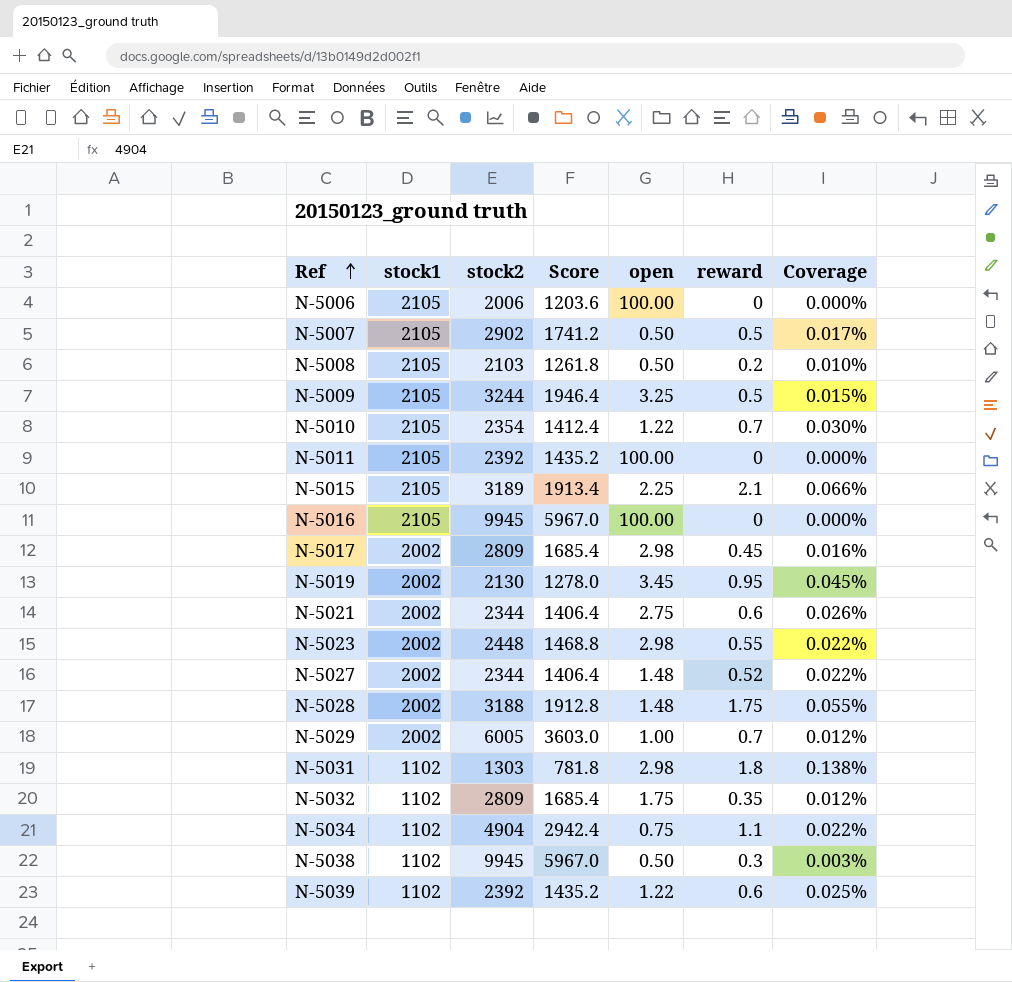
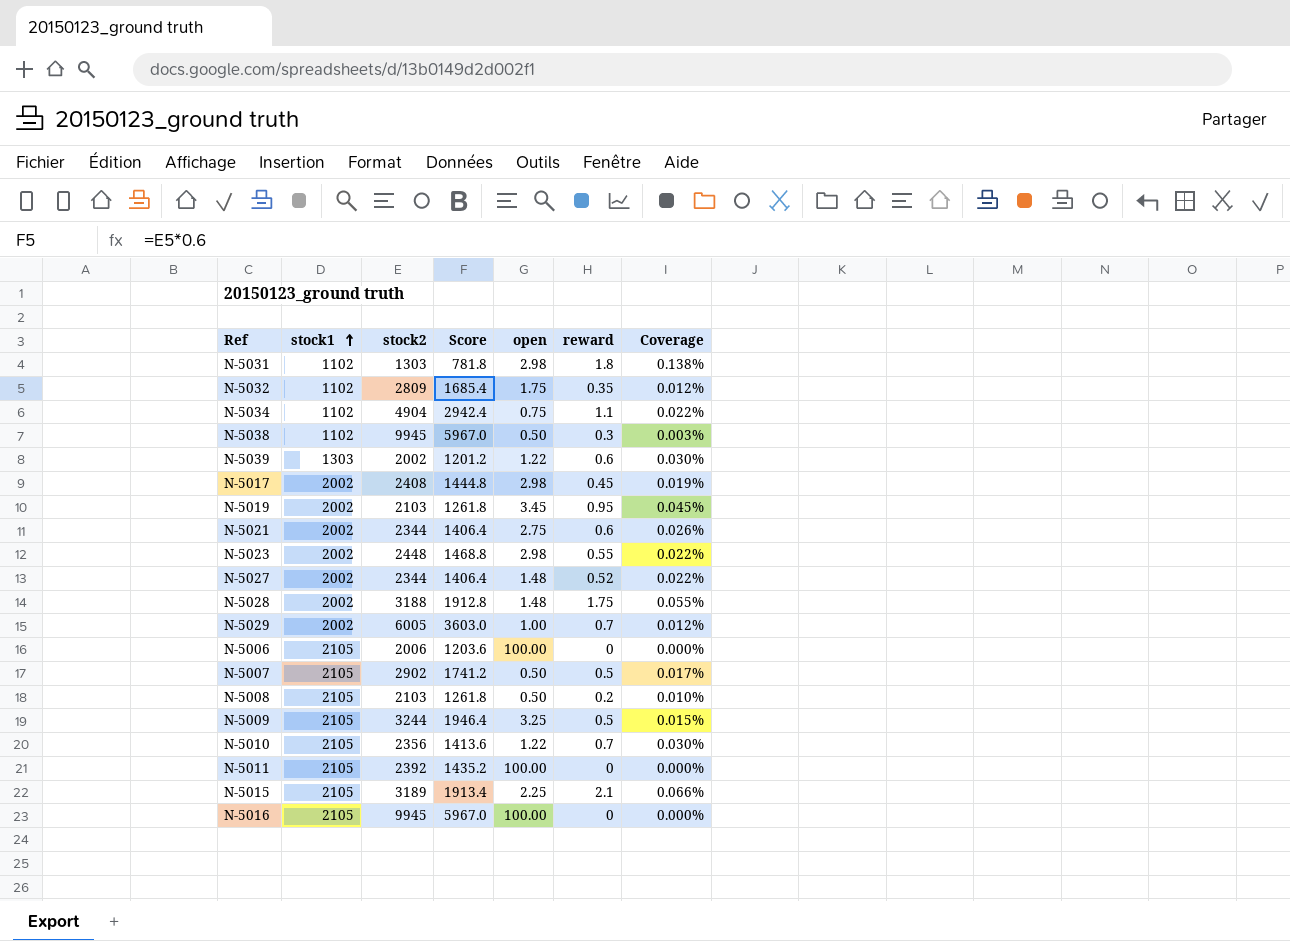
row order: Ref ascending -> stock1 ascending
N-5039 | stock1: 1102 -> 1303
N-5039 | stock2: 2392 -> 2002
N-5039 | Score: 1435.2 -> 1201.2
N-5039 | Coverage: 0.025% -> 0.030%
N-5017 | stock2: 2809 -> 2408
N-5017 | Score: 1685.4 -> 1444.8
N-5017 | Coverage: 0.016% -> 0.019%
N-5019 | stock2: 2130 -> 2103
N-5019 | Score: 1278.0 -> 1261.8
N-5010 | stock2: 2354 -> 2356
N-5010 | Score: 1412.4 -> 1413.6

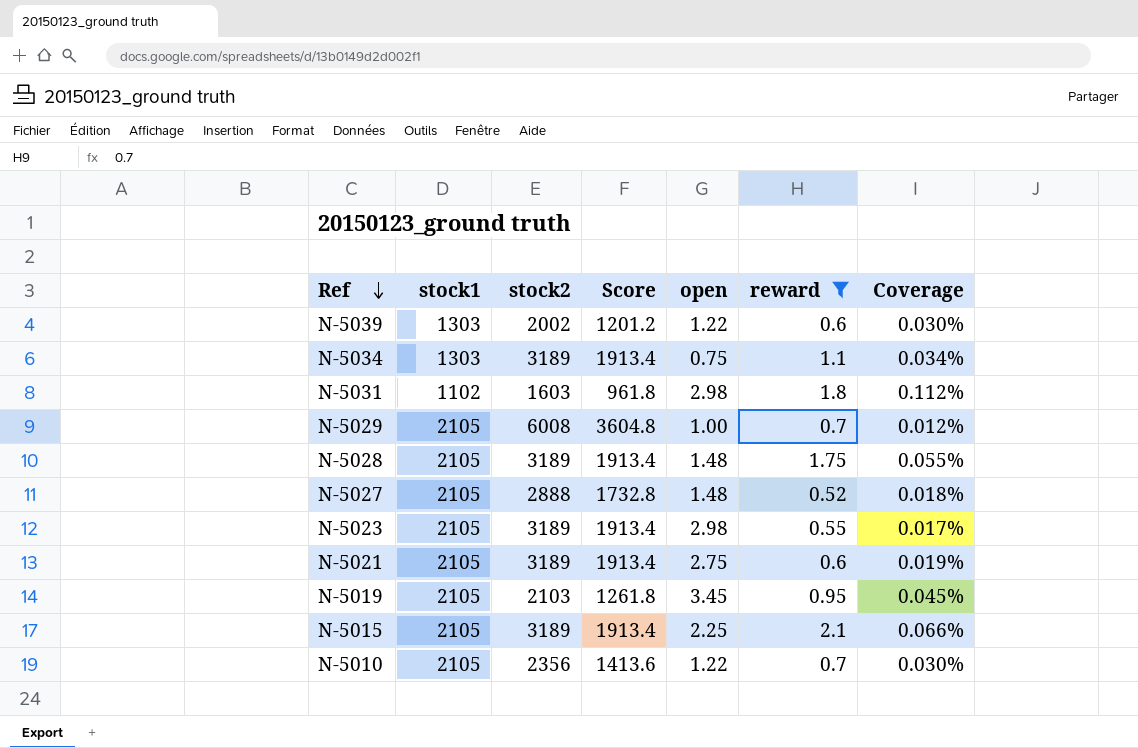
filter: none -> reward >= 0.52
row order: stock1 ascending -> Ref descending
N-5034 | stock1: 1102 -> 1303
N-5034 | stock2: 4904 -> 3189
N-5034 | Score: 2942.4 -> 1913.4
N-5034 | Coverage: 0.022% -> 0.034%
N-5031 | stock2: 1303 -> 1603
N-5031 | Score: 781.8 -> 961.8
N-5031 | Coverage: 0.138% -> 0.112%
N-5029 | stock1: 2002 -> 2105
N-5029 | stock2: 6005 -> 6008
N-5029 | Score: 3603.0 -> 3604.8
N-5028 | stock1: 2002 -> 2105
N-5028 | stock2: 3188 -> 3189
N-5028 | Score: 1912.8 -> 1913.4
N-5027 | stock1: 2002 -> 2105
N-5027 | stock2: 2344 -> 2888
N-5027 | Score: 1406.4 -> 1732.8
N-5027 | Coverage: 0.022% -> 0.018%
N-5023 | stock1: 2002 -> 2105
N-5023 | stock2: 2448 -> 3189
N-5023 | Score: 1468.8 -> 1913.4
N-5023 | Coverage: 0.022% -> 0.017%
N-5021 | stock1: 2002 -> 2105
N-5021 | stock2: 2344 -> 3189
N-5021 | Score: 1406.4 -> 1913.4
N-5021 | Coverage: 0.026% -> 0.019%
N-5019 | stock1: 2002 -> 2105

